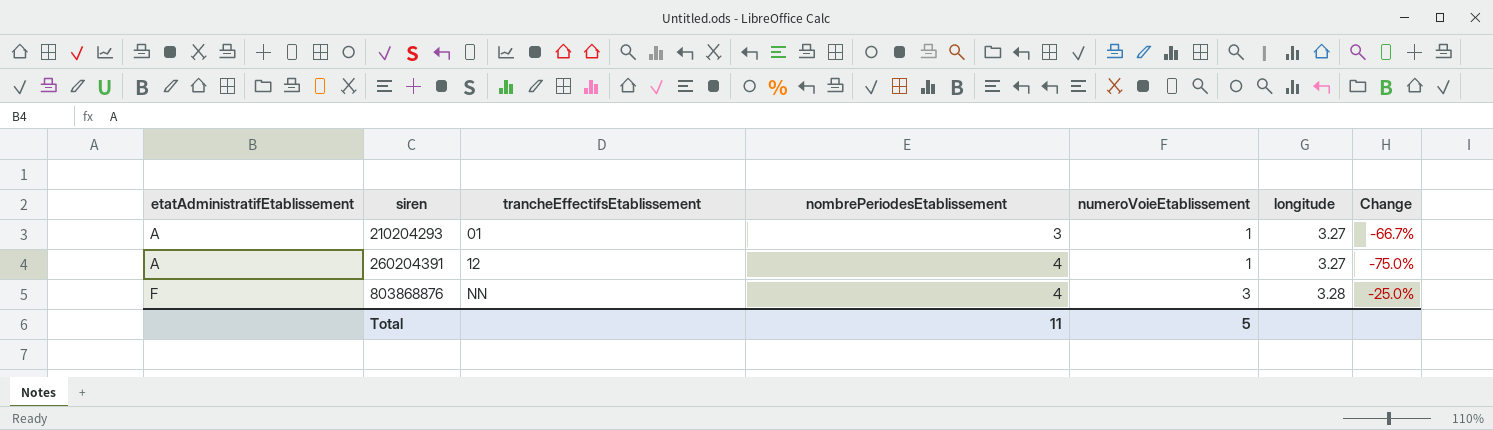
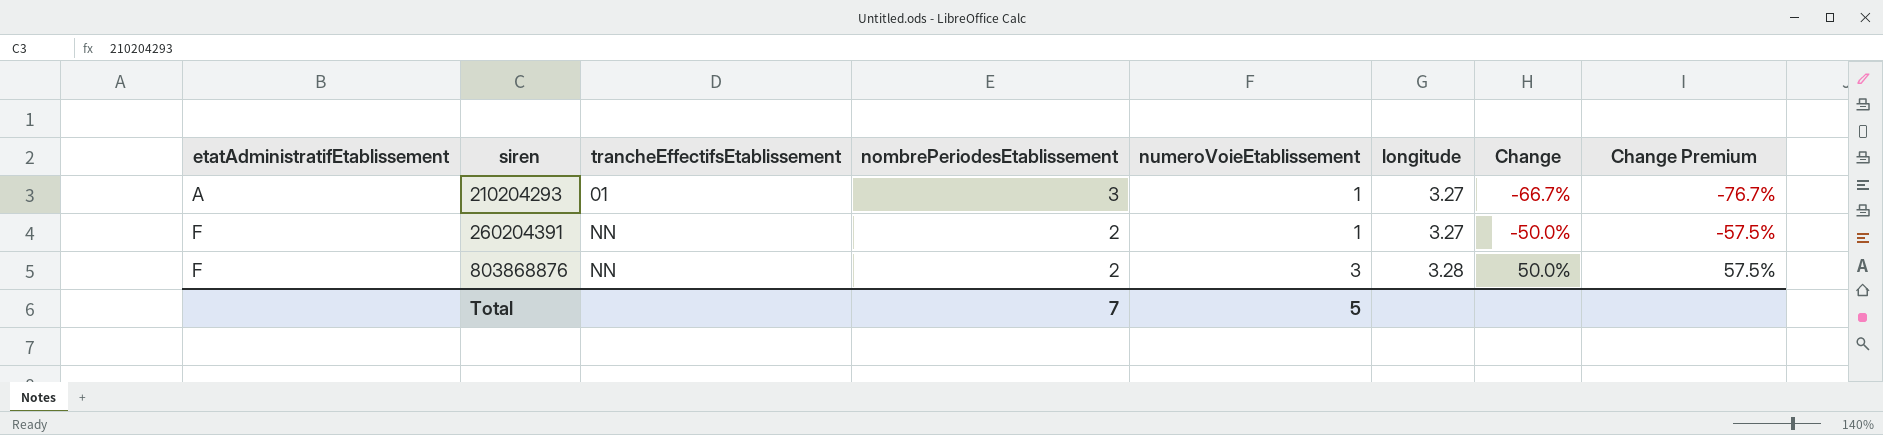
column Change Premium | formula: none -> [Change] * 1.15
260204391 | etatAdministratifEtablissement: A -> F
260204391 | trancheEffectifsEtablissement: 12 -> NN
260204391 | nombrePeriodesEtablissement: 4 -> 2
260204391 | Change: -75.0% -> -50.0%
803868876 | nombrePeriodesEtablissement: 4 -> 2
803868876 | Change: -25.0% -> 50.0%
Total | nombrePeriodesEtablissement: 11 -> 7

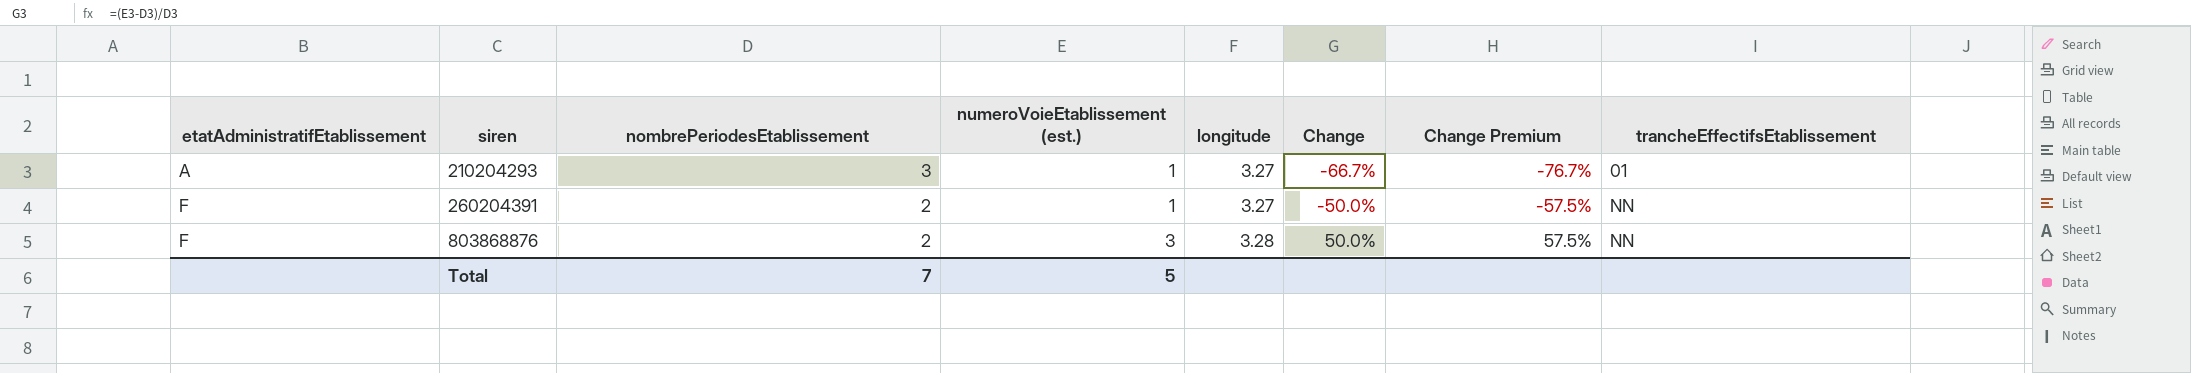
column name: numeroVoieEtablissement -> numeroVoieEtablissement (est.)
column trancheEffectifsEtablissement | position: 3 -> 8

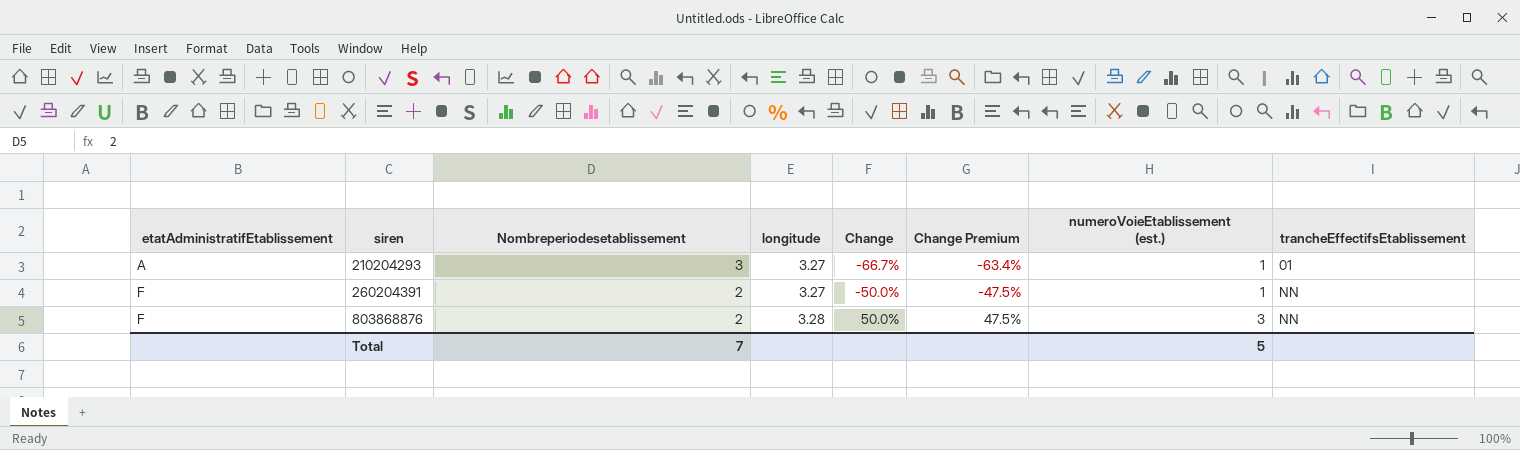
column name: nombrePeriodesEtablissement -> Nombreperiodesetablissement
column Change Premium | formula: [Change] * 1.15 -> [Change] * 0.95
column numeroVoieEtablissement (est.) | position: 4 -> 7

